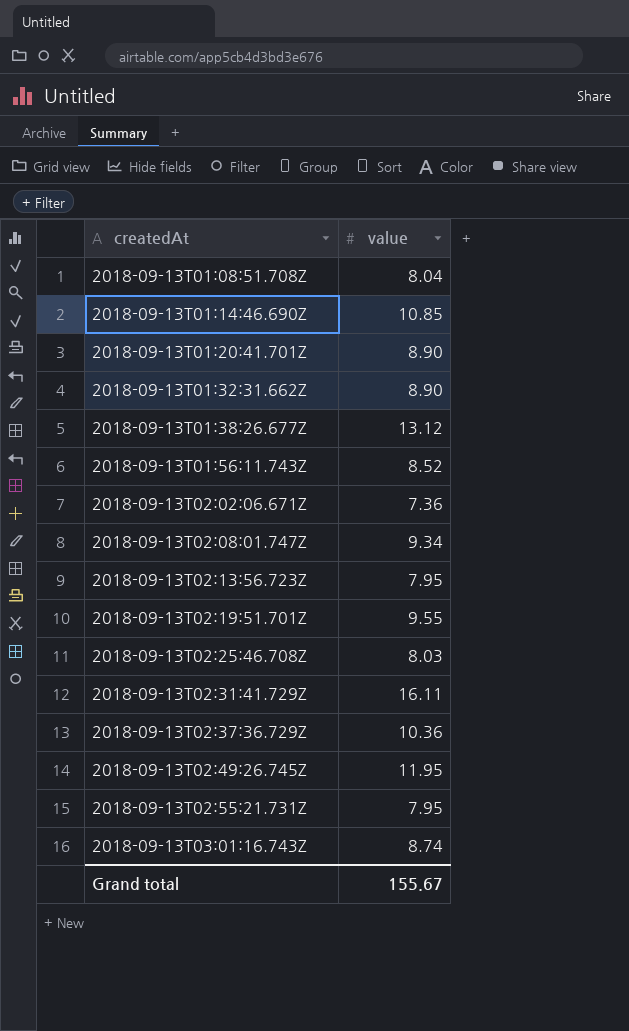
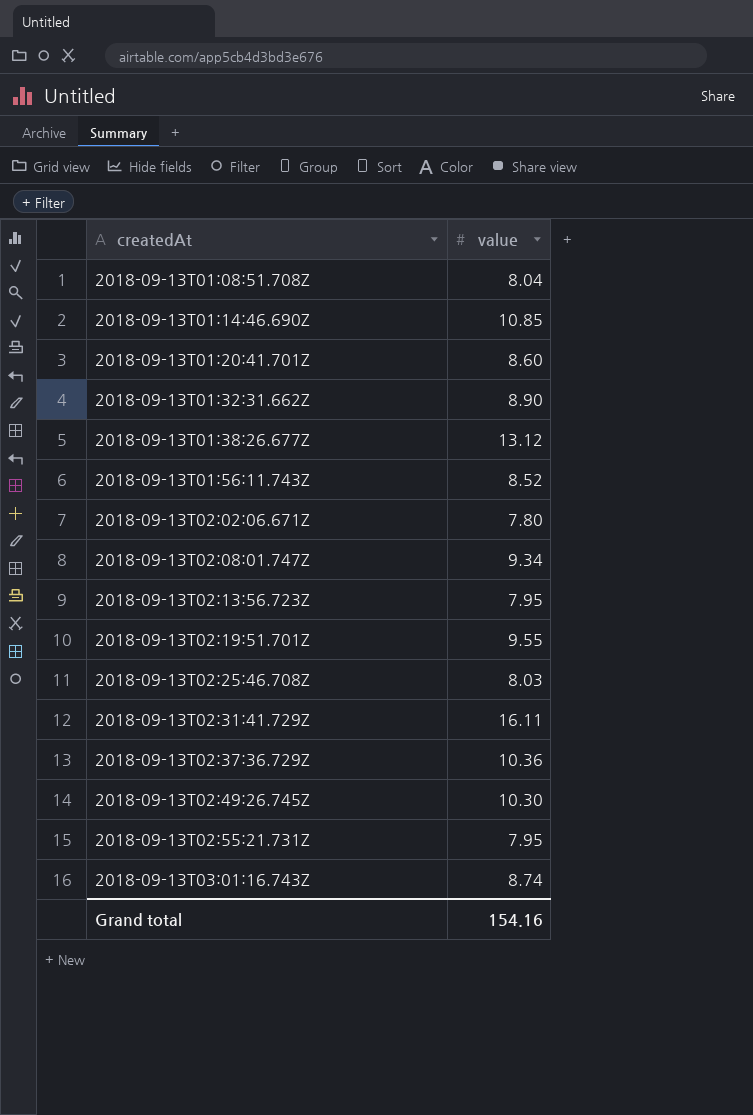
2018-09-13T01:20:41.701Z | value: 8.90 -> 8.60
2018-09-13T02:02:06.671Z | value: 7.36 -> 7.80
2018-09-13T02:49:26.745Z | value: 11.95 -> 10.30
Grand total | value: 155.67 -> 154.16

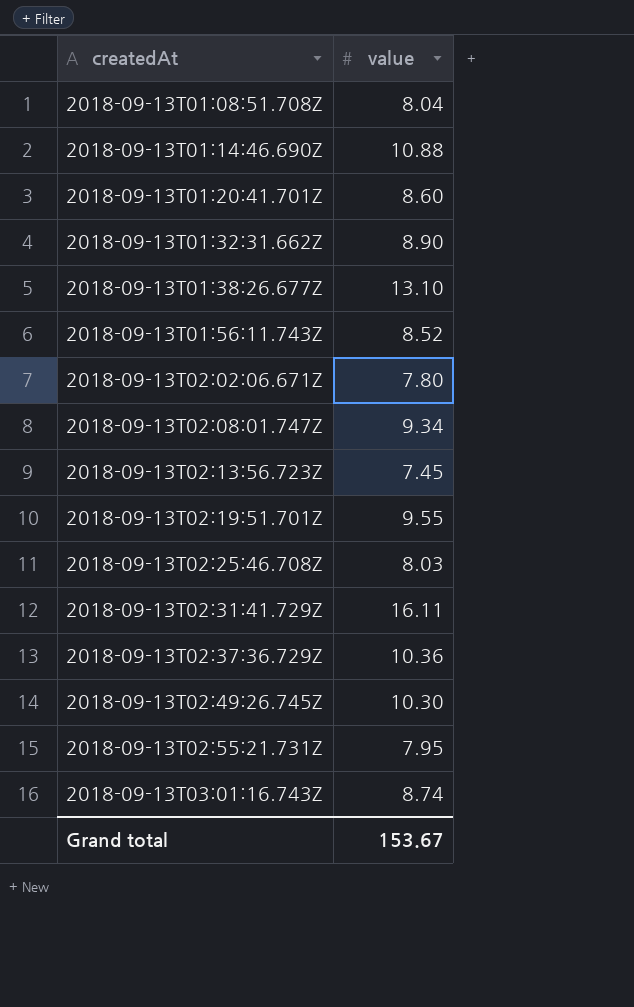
2018-09-13T01:14:46.690Z | value: 10.85 -> 10.88
2018-09-13T01:38:26.677Z | value: 13.12 -> 13.10
2018-09-13T02:13:56.723Z | value: 7.95 -> 7.45
Grand total | value: 154.16 -> 153.67

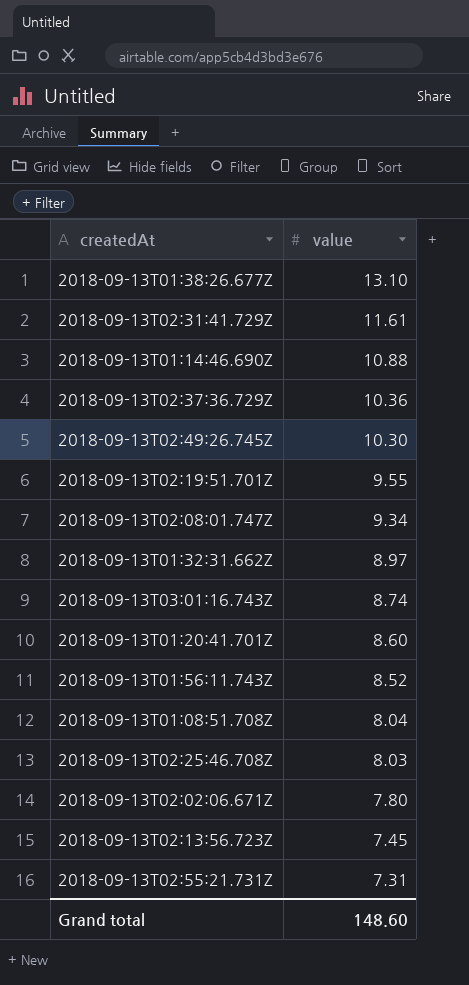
row order: createdAt ascending -> value descending
2018-09-13T02:31:41.729Z | value: 16.11 -> 11.61
2018-09-13T01:32:31.662Z | value: 8.90 -> 8.97
2018-09-13T02:55:21.731Z | value: 7.95 -> 7.31
Grand total | value: 153.67 -> 148.60

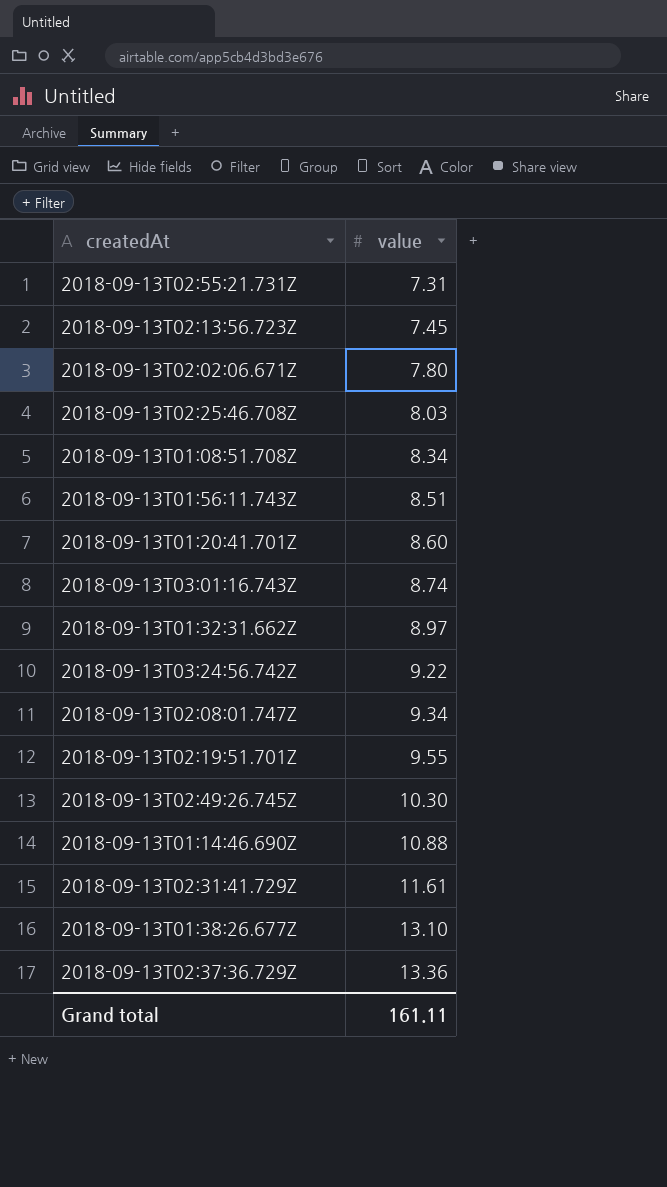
row order: value descending -> value ascending
2018-09-13T01:08:51.708Z | value: 8.04 -> 8.34
2018-09-13T01:56:11.743Z | value: 8.52 -> 8.51
row 2018-09-13T03:24:56.742Z: none -> 9.22
2018-09-13T02:37:36.729Z | value: 10.36 -> 13.36
Grand total | value: 148.60 -> 161.11

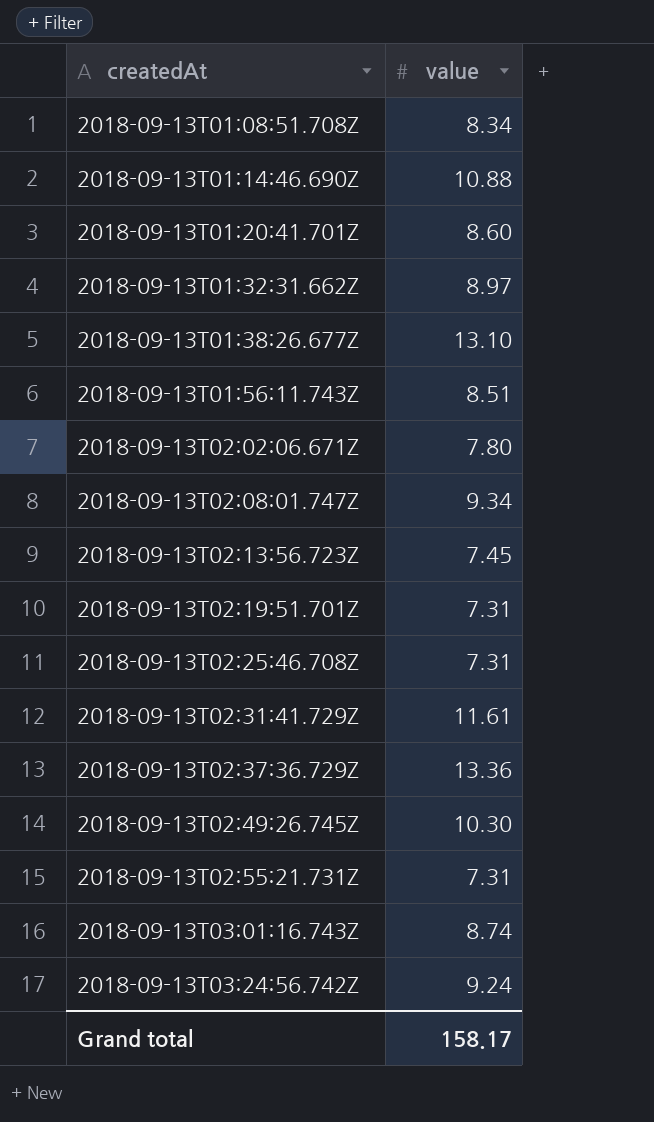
row order: value ascending -> createdAt ascending
2018-09-13T02:19:51.701Z | value: 9.55 -> 7.31
2018-09-13T02:25:46.708Z | value: 8.03 -> 7.31
2018-09-13T03:24:56.742Z | value: 9.22 -> 9.24
Grand total | value: 161.11 -> 158.17

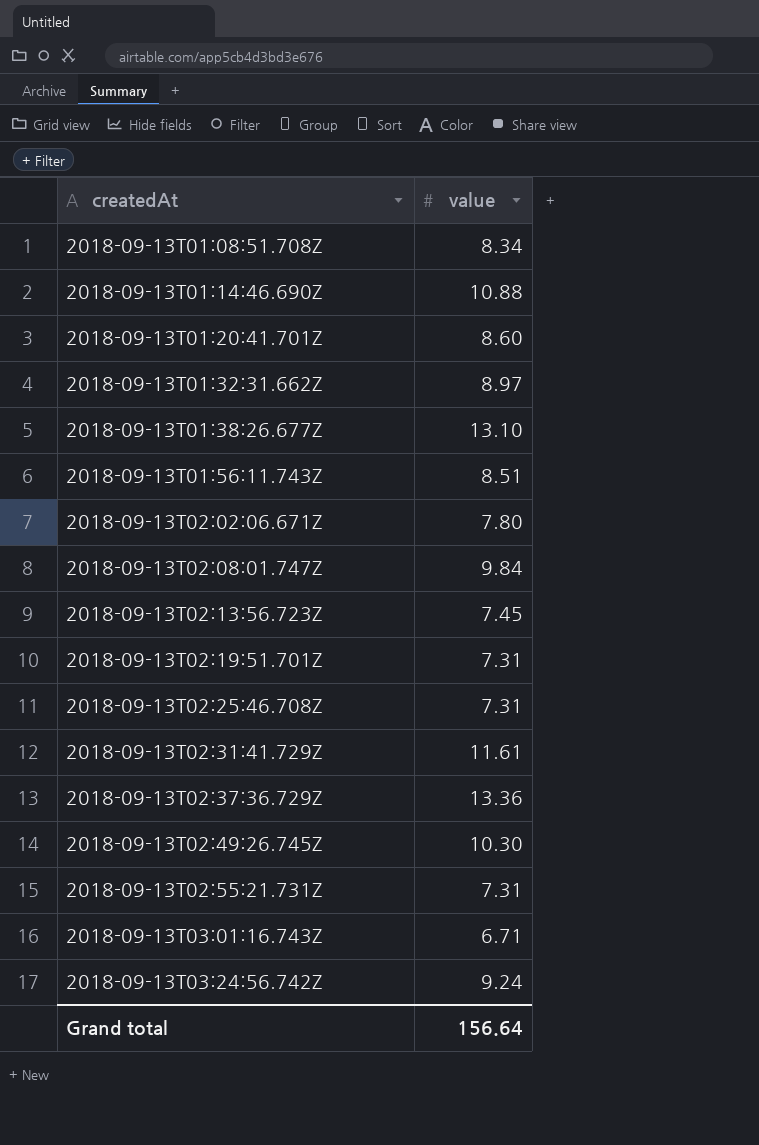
2018-09-13T02:08:01.747Z | value: 9.34 -> 9.84
2018-09-13T03:01:16.743Z | value: 8.74 -> 6.71
Grand total | value: 158.17 -> 156.64

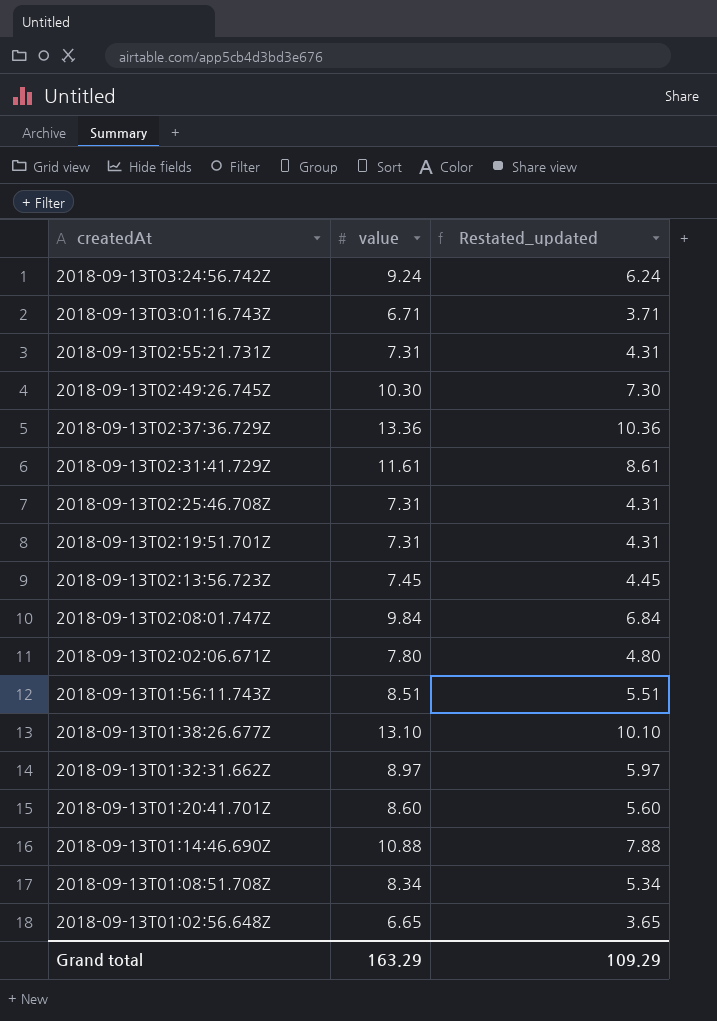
row order: createdAt ascending -> createdAt descending
column Restated_updated | formula: none -> [value] - 3
row 2018-09-13T01:02:56.648Z: none -> 6.65 | 3.65
Grand total | value: 156.64 -> 163.29

